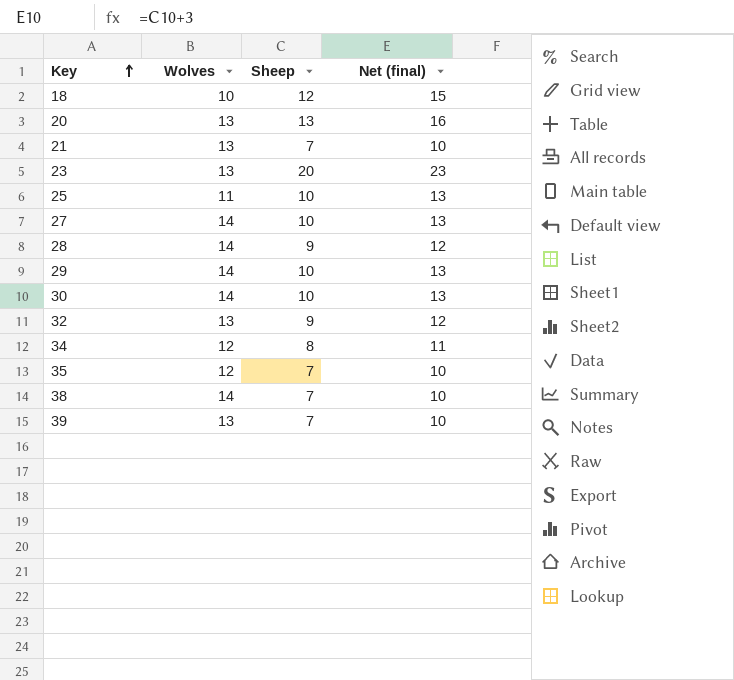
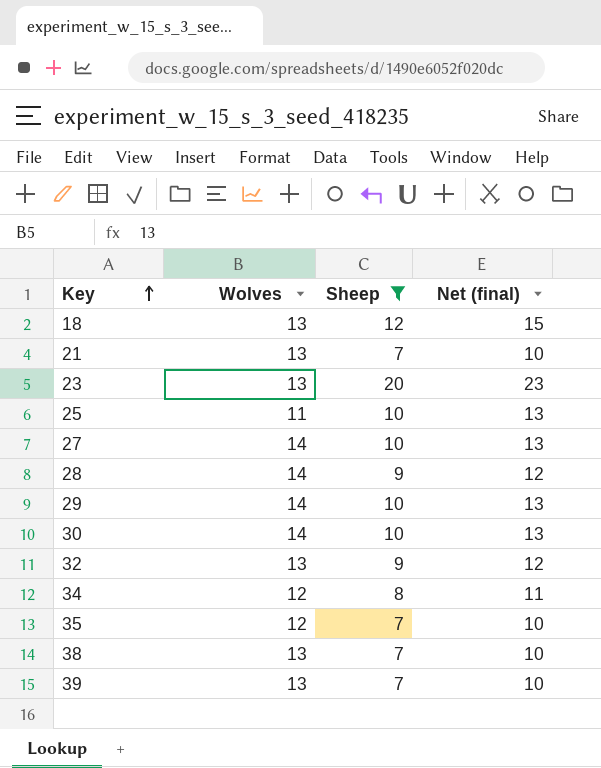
filter: none -> Sheep != 13
18 | Wolves: 10 -> 13
38 | Wolves: 14 -> 13

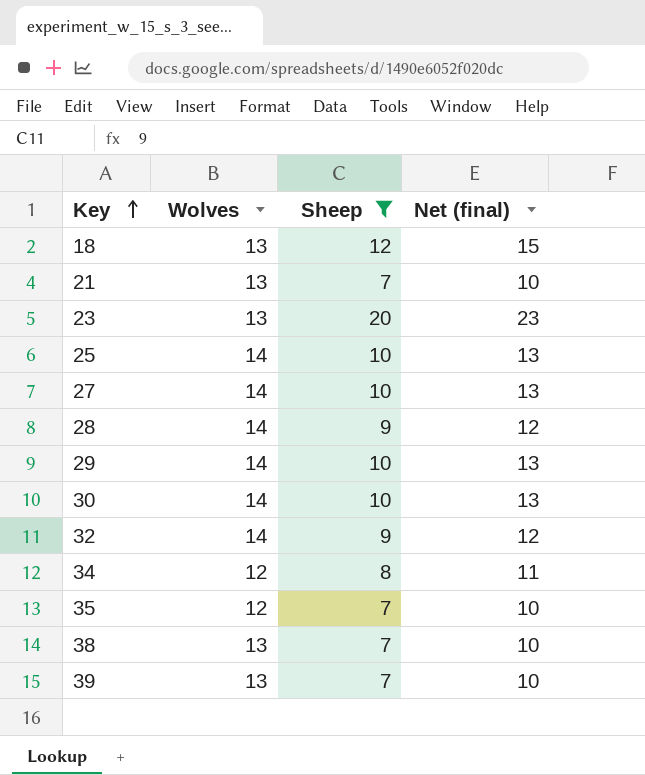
25 | Wolves: 11 -> 14
32 | Wolves: 13 -> 14

